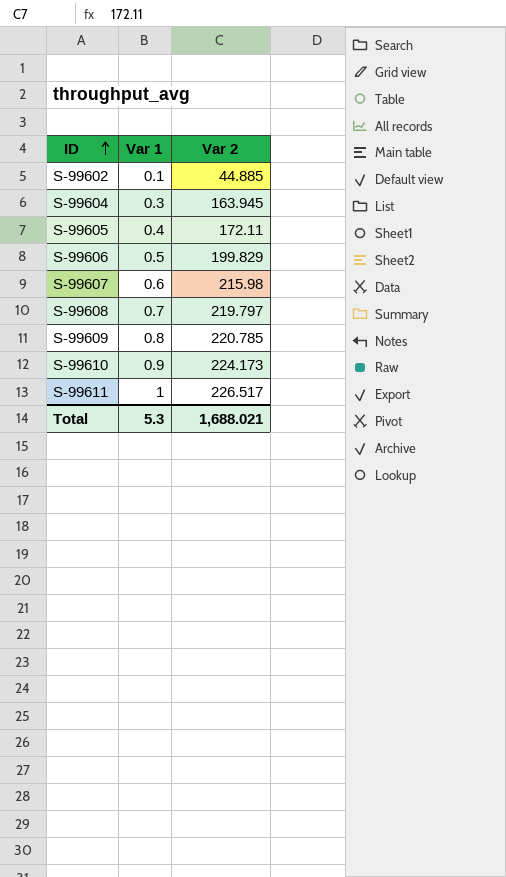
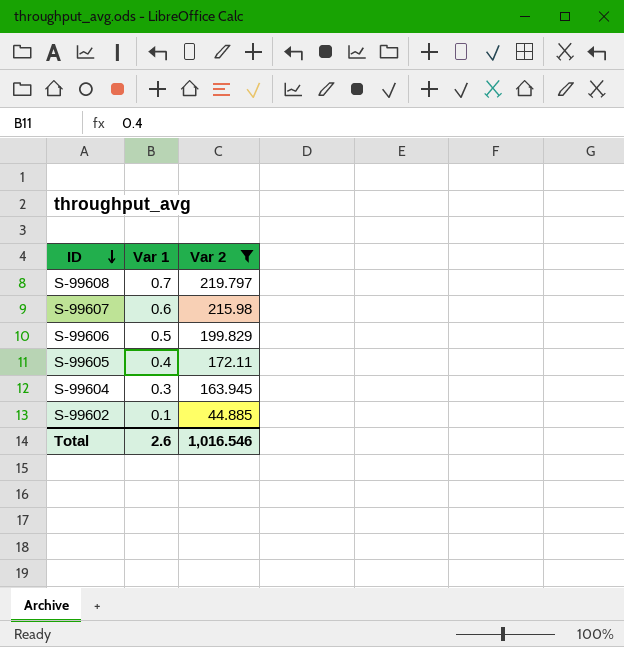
filter: none -> Var 2 <= 219.797
row order: ID ascending -> ID descending
Total | Var 1: 5.3 -> 2.6
Total | Var 2: 1,688.021 -> 1,016.546

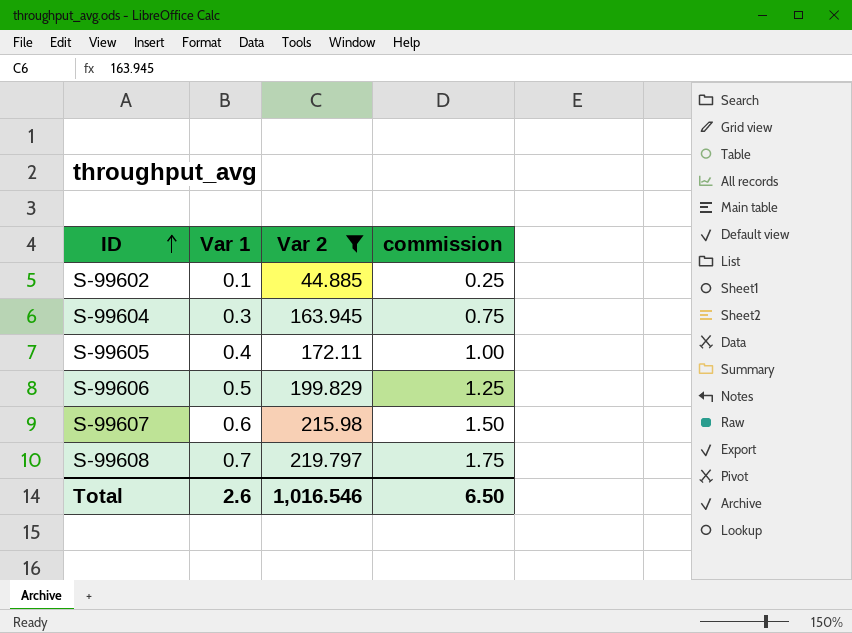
row order: ID descending -> ID ascending
column commission | formula: none -> [Var 1] * 2.5

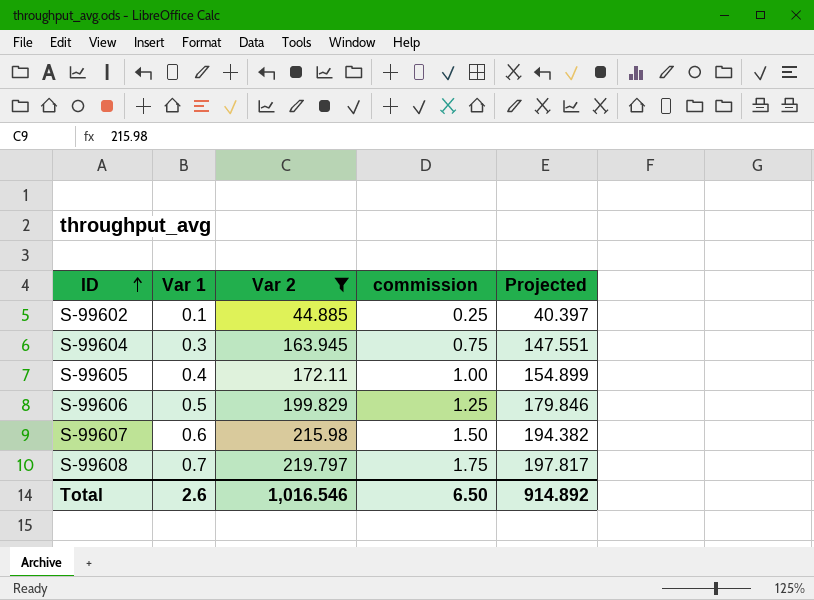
column Projected | formula: none -> [Var 2] * 0.9

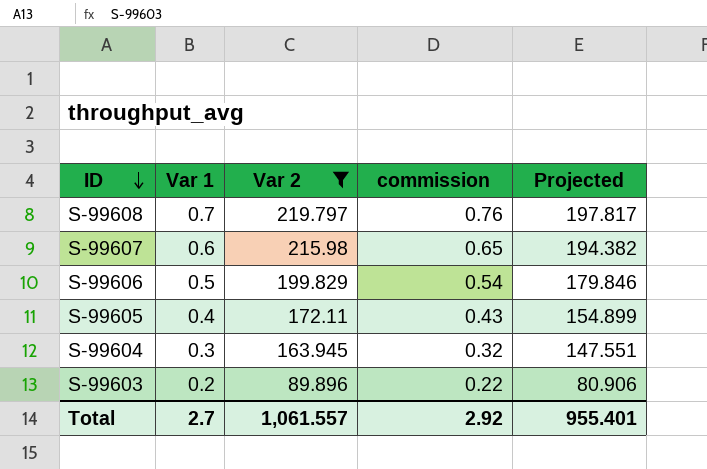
row order: ID ascending -> ID descending
column commission | formula: [Var 1] * 2.5 -> [Var 1] * 1.08
row S-99602: 0.1 | 44.885 | 0.25 | 40.397 -> none
row S-99603: none -> 0.2 | 89.896 | 0.22 | 80.906
Total | Var 1: 2.6 -> 2.7
Total | Var 2: 1,016.546 -> 1,061.557
Total | commission: 6.50 -> 2.92
Total | Projected: 914.892 -> 955.401

